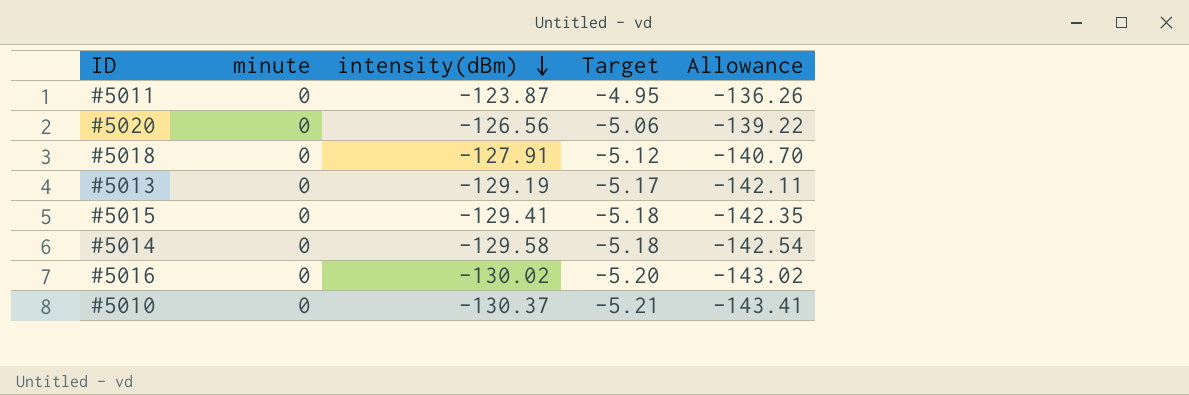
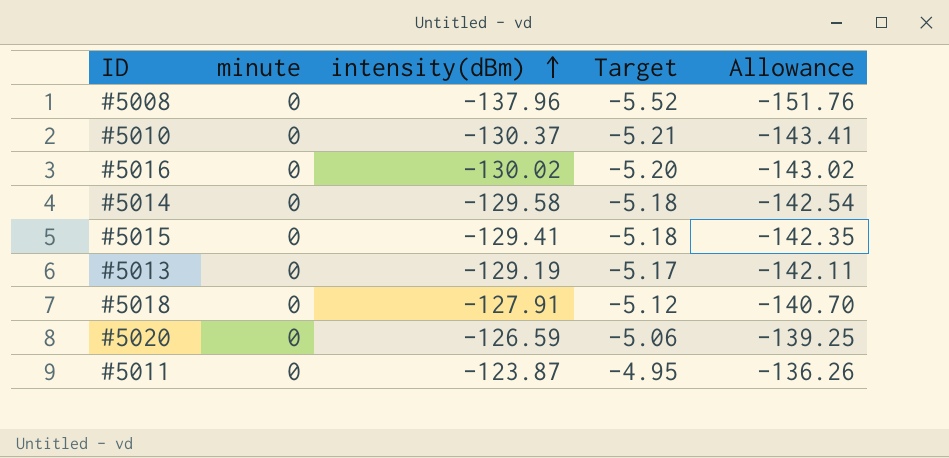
row order: intensity(dBm) descending -> intensity(dBm) ascending
row #5008: none -> 0 | -137.96 | -5.52 | -151.76
#5020 | intensity(dBm): -126.56 -> -126.59
#5020 | Allowance: -139.22 -> -139.25

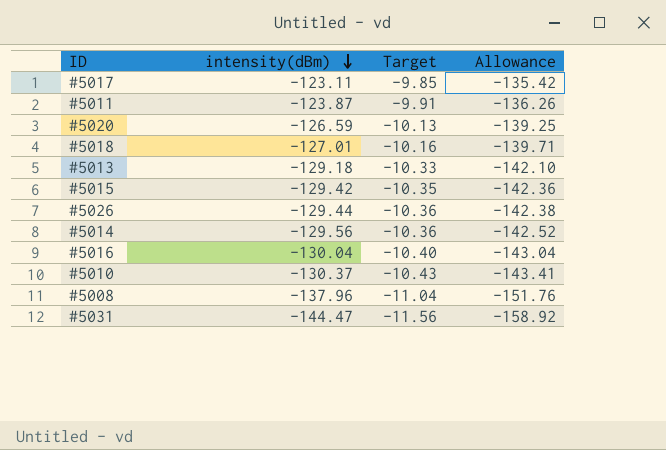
row order: intensity(dBm) ascending -> intensity(dBm) descending
column minute | position: 2 -> none
column Target | formula: [intensity(dBm)] * 0.04 -> [intensity(dBm)] * 0.08
row #5017: none -> -123.11 | -9.85 | -135.42
#5018 | intensity(dBm): -127.91 -> -127.01
#5018 | Allowance: -140.70 -> -139.71
#5013 | intensity(dBm): -129.19 -> -129.18
#5013 | Allowance: -142.11 -> -142.10
#5015 | intensity(dBm): -129.41 -> -129.42
#5015 | Allowance: -142.35 -> -142.36
row #5026: none -> -129.44 | -10.36 | -142.38
#5014 | intensity(dBm): -129.58 -> -129.56
#5014 | Allowance: -142.54 -> -142.52
#5016 | intensity(dBm): -130.02 -> -130.04
#5016 | Allowance: -143.02 -> -143.04
row #5031: none -> -144.47 | -11.56 | -158.92

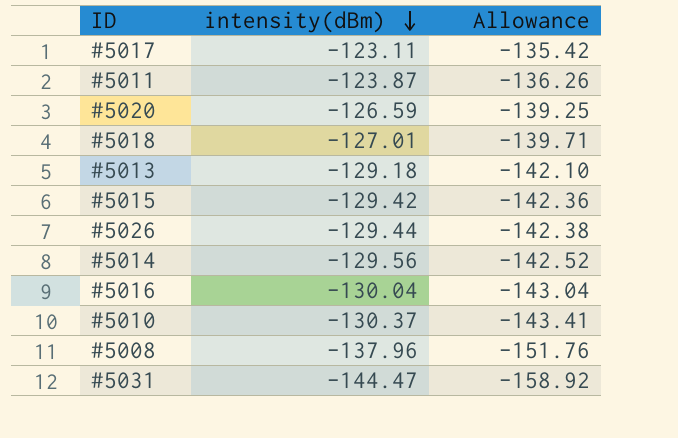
column Target | formula: [intensity(dBm)] * 0.08 -> none

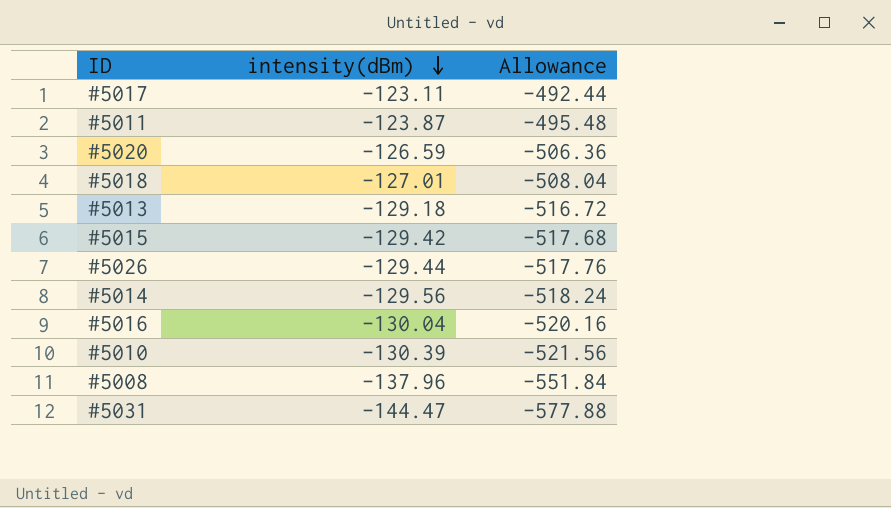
column Allowance | formula: [intensity(dBm)] * 1.1 -> [intensity(dBm)] * 4
#5010 | intensity(dBm): -130.37 -> -130.39

